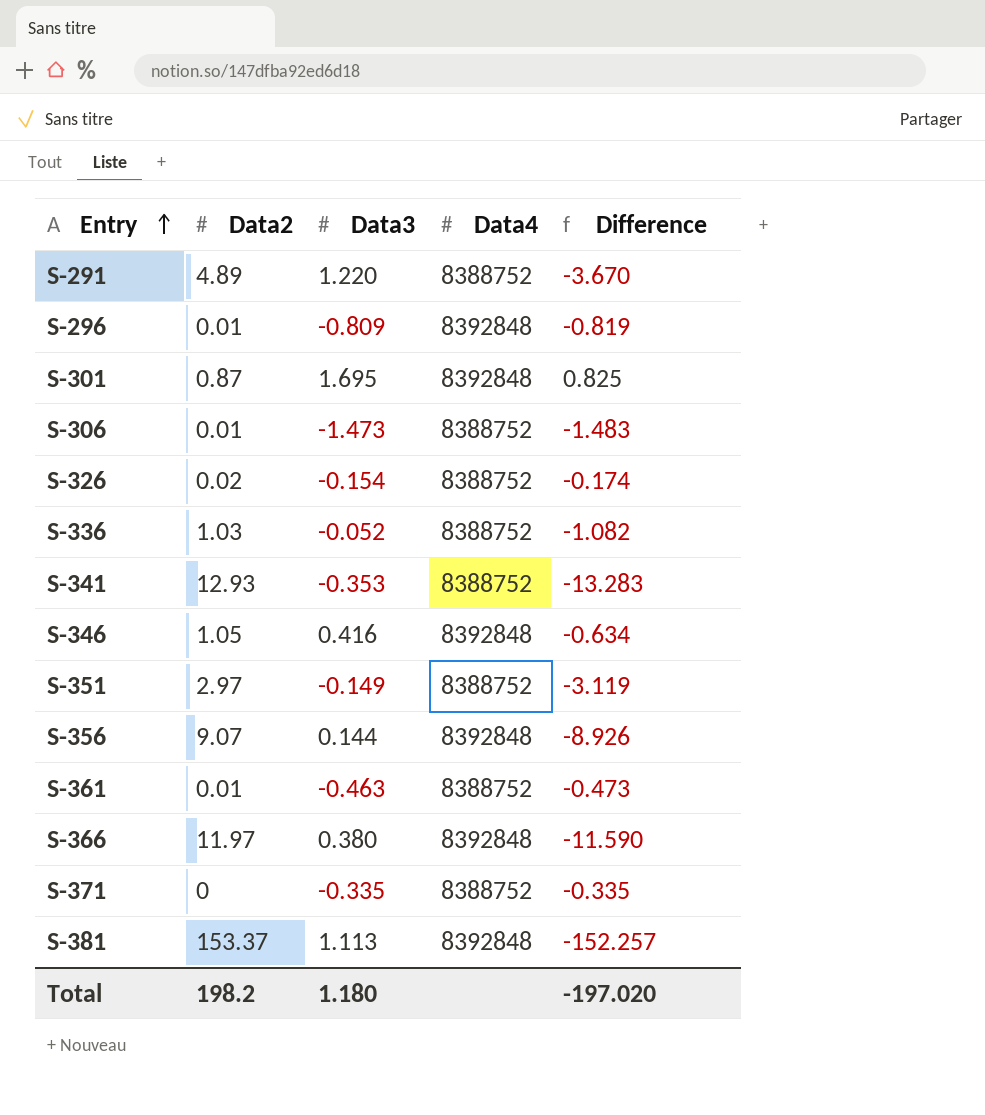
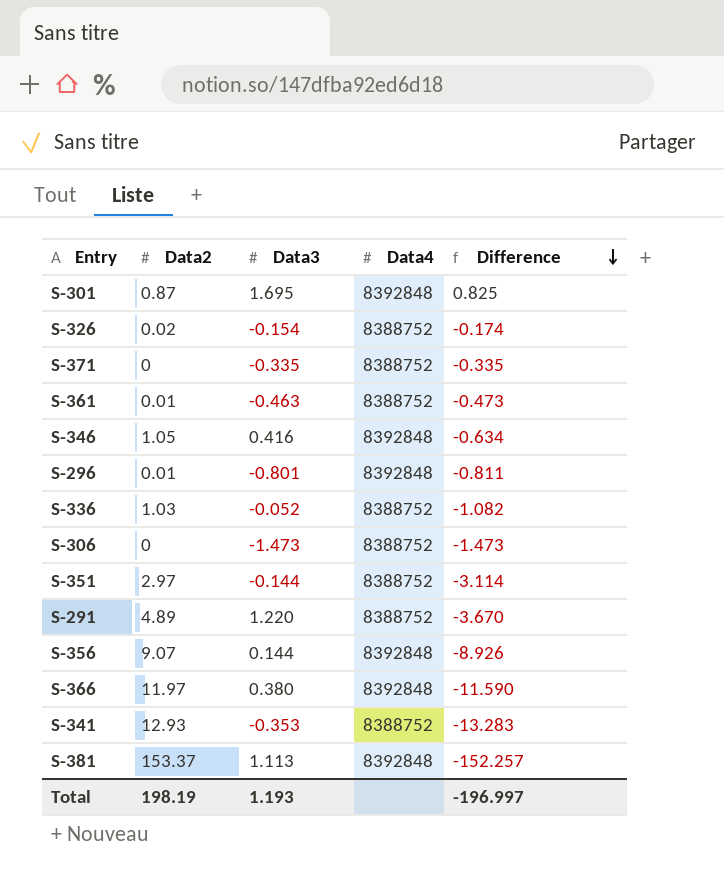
row order: Entry ascending -> Difference descending
S-296 | Data3: -0.809 -> -0.801
S-296 | Difference: -0.819 -> -0.811
S-306 | Data2: 0.01 -> 0
S-306 | Difference: -1.483 -> -1.473
S-351 | Data3: -0.149 -> -0.144
S-351 | Difference: -3.119 -> -3.114
Total | Data2: 198.2 -> 198.19
Total | Data3: 1.180 -> 1.193
Total | Difference: -197.020 -> -196.997

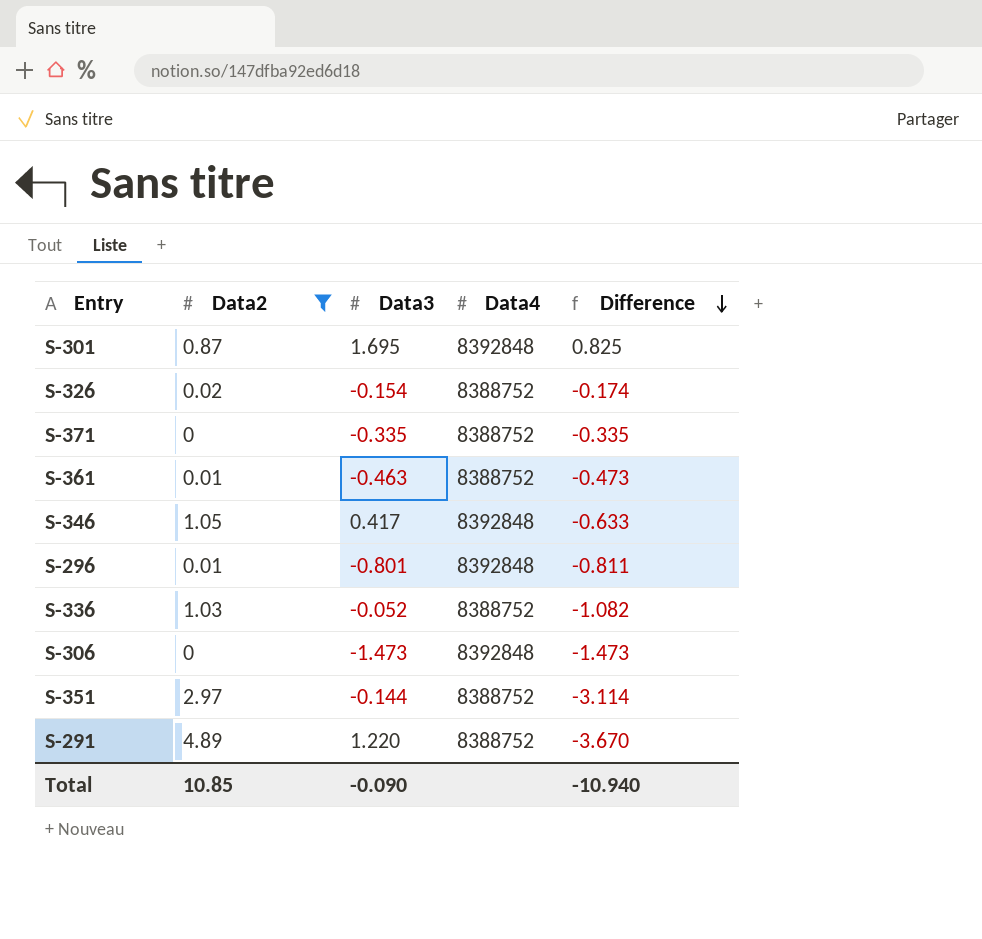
filter: none -> Data2 <= 4.89
S-346 | Data3: 0.416 -> 0.417
S-346 | Difference: -0.634 -> -0.633
S-306 | Data4: 8388752 -> 8392848
Total | Data2: 198.19 -> 10.85
Total | Data3: 1.193 -> -0.090
Total | Difference: -196.997 -> -10.940

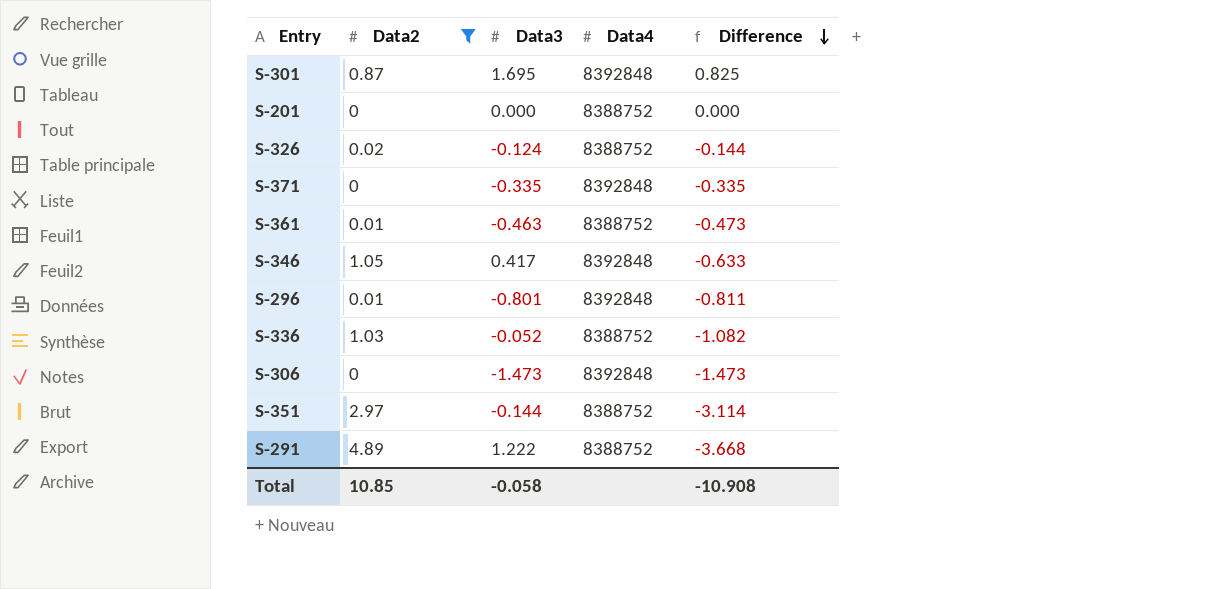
row S-201: none -> 0 | 0.000 | 8388752 | 0.000
S-326 | Data3: -0.154 -> -0.124
S-326 | Difference: -0.174 -> -0.144
S-371 | Data4: 8388752 -> 8392848
S-291 | Data3: 1.220 -> 1.222
S-291 | Difference: -3.670 -> -3.668
Total | Data3: -0.090 -> -0.058
Total | Difference: -10.940 -> -10.908

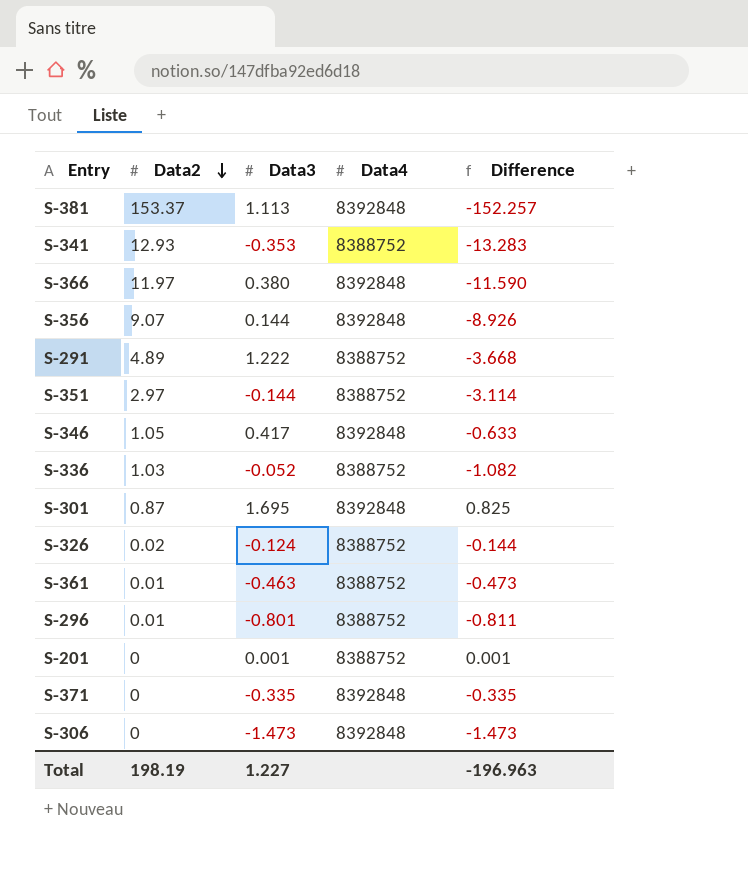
filter: Data2 <= 4.89 -> none
row order: Difference descending -> Data2 descending
S-296 | Data4: 8392848 -> 8388752
S-201 | Data3: 0.000 -> 0.001
S-201 | Difference: 0.000 -> 0.001
Total | Data2: 10.85 -> 198.19
Total | Data3: -0.058 -> 1.227
Total | Difference: -10.908 -> -196.963

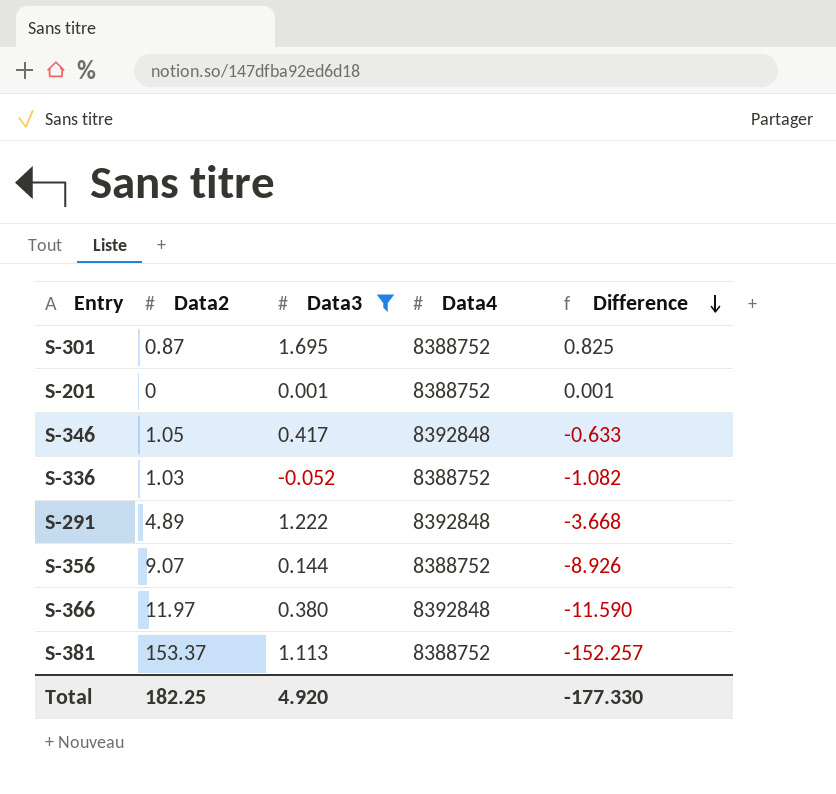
filter: none -> Data3 >= -0.052
row order: Data2 descending -> Difference descending
S-301 | Data4: 8392848 -> 8388752
S-291 | Data4: 8388752 -> 8392848
S-356 | Data4: 8392848 -> 8388752
S-381 | Data4: 8392848 -> 8388752
Total | Data2: 198.19 -> 182.25
Total | Data3: 1.227 -> 4.920
Total | Difference: -196.963 -> -177.330

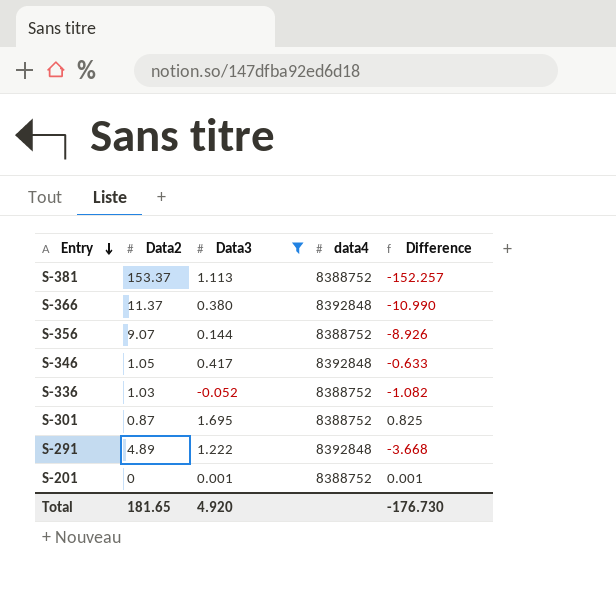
row order: Difference descending -> Entry descending
column name: Data4 -> data4
S-366 | Data2: 11.97 -> 11.37
S-366 | Difference: -11.590 -> -10.990
Total | Data2: 182.25 -> 181.65
Total | Difference: -177.330 -> -176.730

